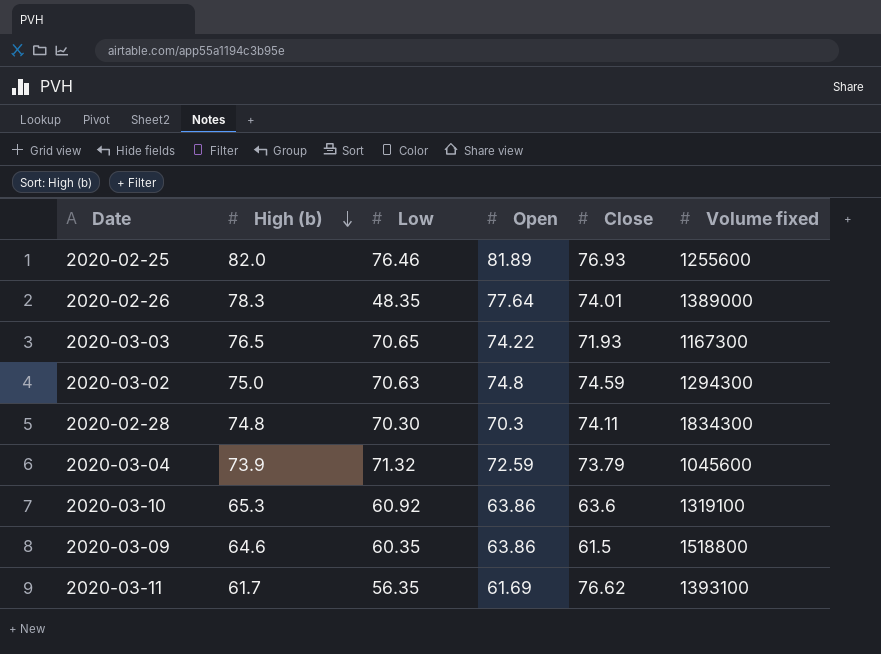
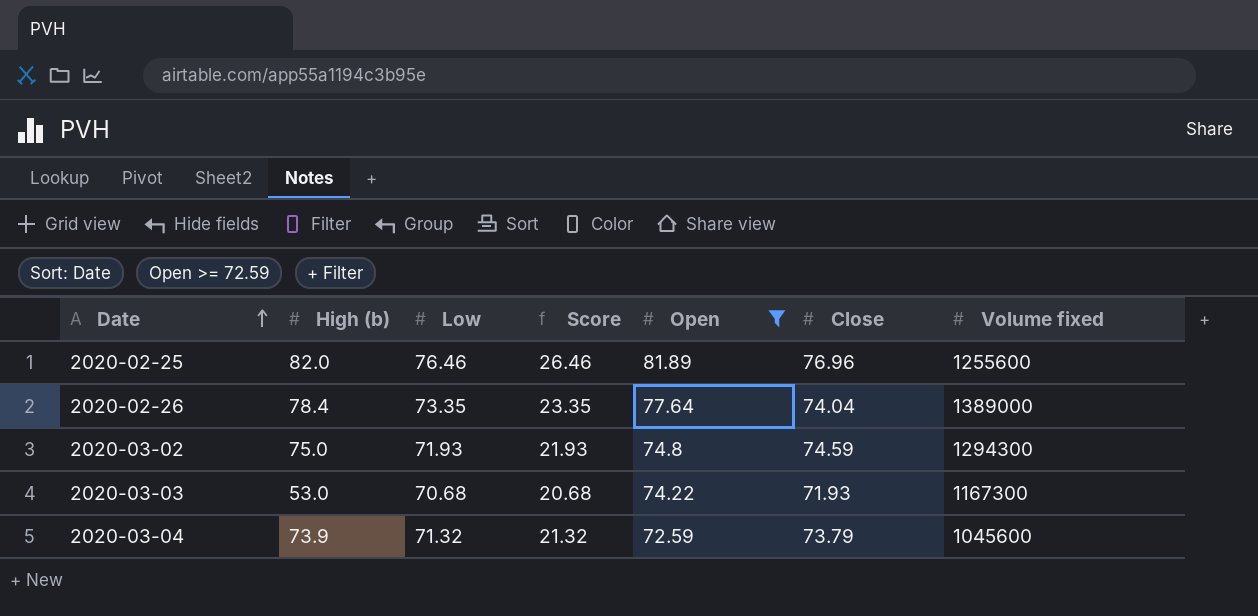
filter: none -> Open >= 72.59
row order: High (b) descending -> Date ascending
column Score | formula: none -> [Low] - 50
2020-02-25 | Close: 76.93 -> 76.96
2020-02-26 | High (b): 78.3 -> 78.4
2020-02-26 | Low: 48.35 -> 73.35
2020-02-26 | Close: 74.01 -> 74.04
2020-03-02 | Low: 70.63 -> 71.93
2020-03-03 | High (b): 76.5 -> 53.0
2020-03-03 | Low: 70.65 -> 70.68

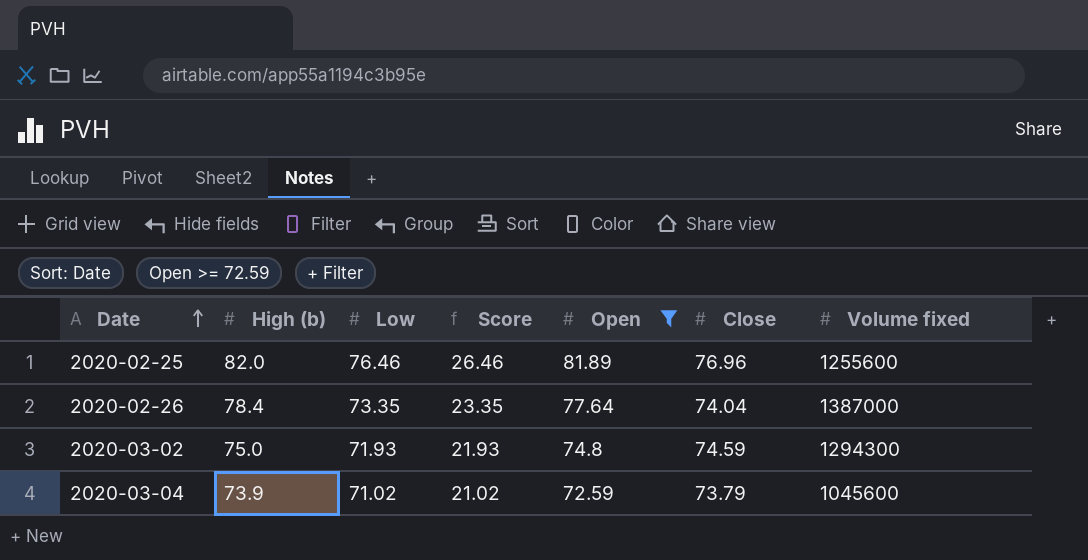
row 2020-03-03: 53.0 | 70.68 | 20.68 | 74.22 | 71.93 | 1167300 -> none
2020-02-26 | Volume fixed: 1389000 -> 1387000
2020-03-04 | Low: 71.32 -> 71.02
2020-03-04 | Score: 21.32 -> 21.02

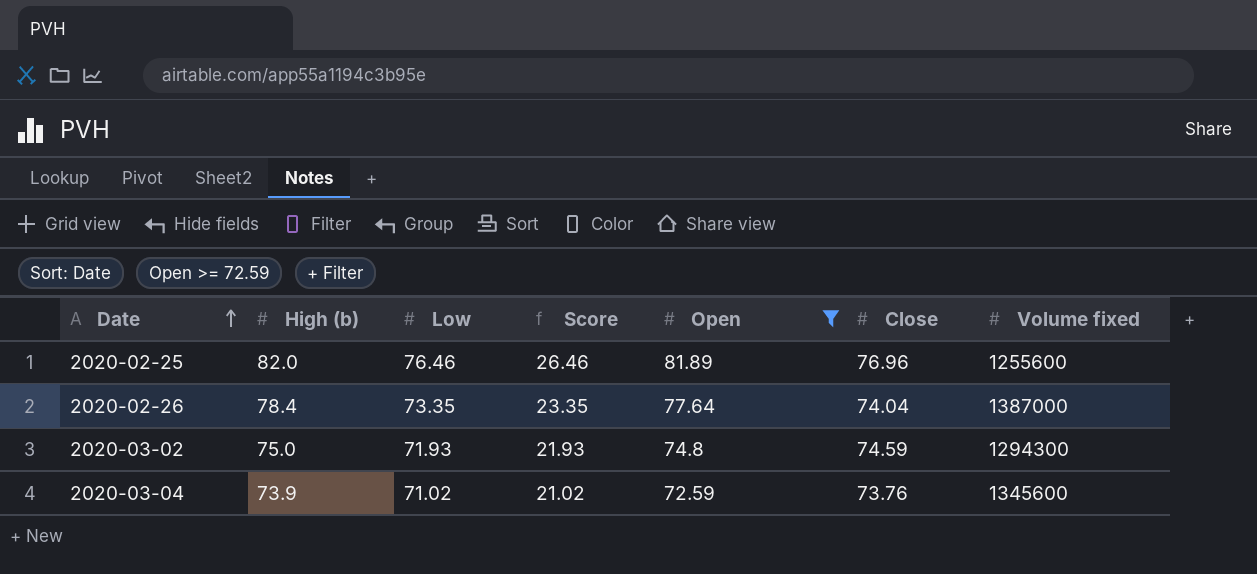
2020-03-04 | Close: 73.79 -> 73.76
2020-03-04 | Volume fixed: 1045600 -> 1345600

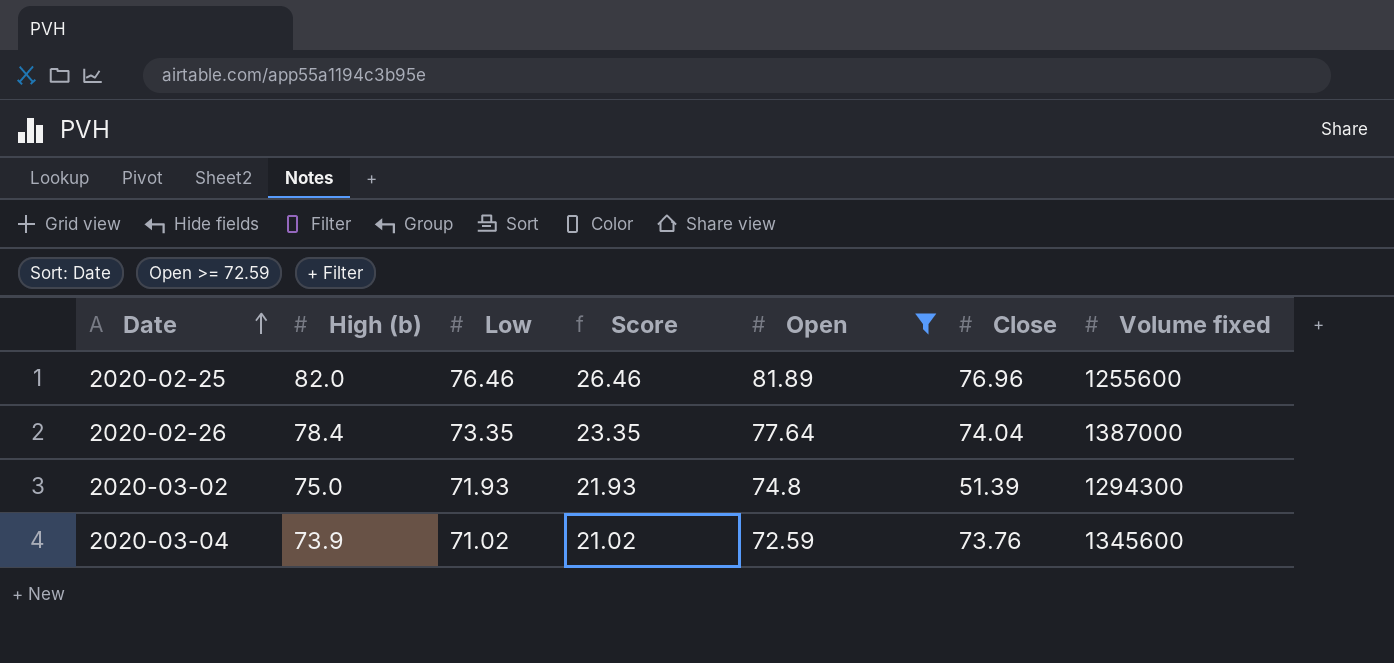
2020-03-02 | Close: 74.59 -> 51.39

